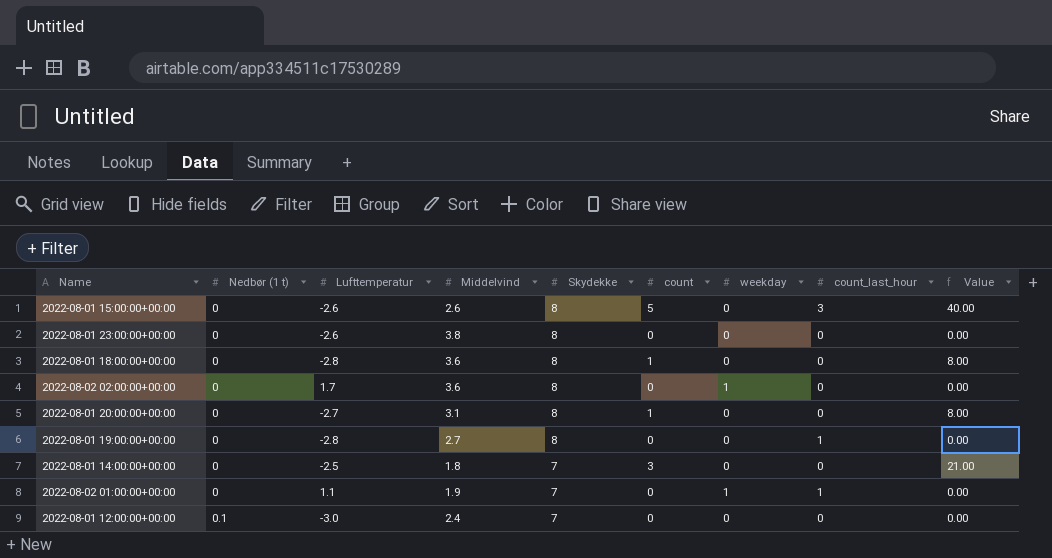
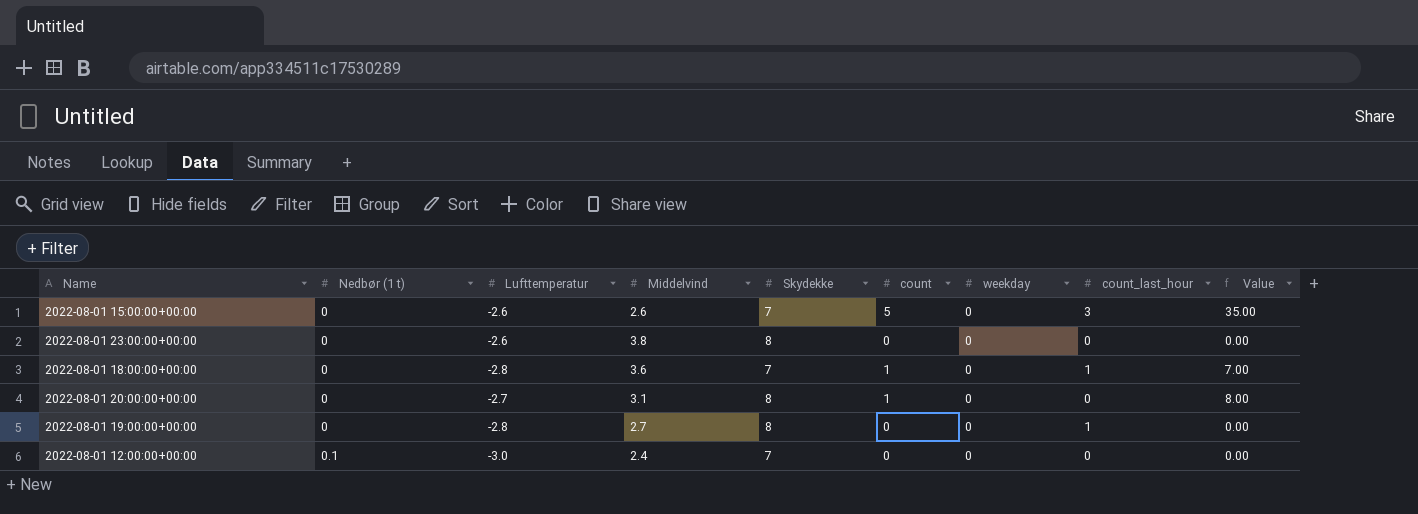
row 2022-08-02 02:00:00+00:00: 0 | 1.7 | 3.6 | 8 | 0 | 1 | 0 | 0.00 -> none
row 2022-08-01 14:00:00+00:00: 0 | -2.5 | 1.8 | 7 | 3 | 0 | 0 | 21.00 -> none
row 2022-08-02 01:00:00+00:00: 0 | 1.1 | 1.9 | 7 | 0 | 1 | 1 | 0.00 -> none
2022-08-01 15:00:00+00:00 | Skydekke: 8 -> 7
2022-08-01 15:00:00+00:00 | Value: 40.00 -> 35.00
2022-08-01 18:00:00+00:00 | Skydekke: 8 -> 7
2022-08-01 18:00:00+00:00 | count_last_hour: 0 -> 1
2022-08-01 18:00:00+00:00 | Value: 8.00 -> 7.00

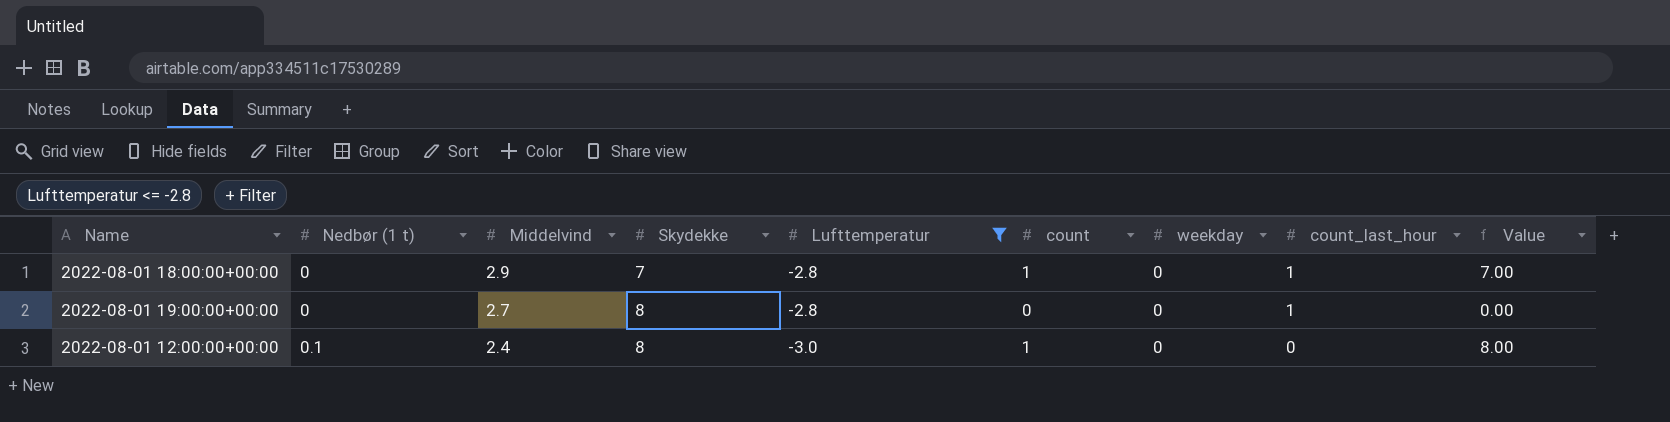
filter: none -> Lufttemperatur <= -2.8
column Lufttemperatur | position: 3 -> 5
2022-08-01 18:00:00+00:00 | Middelvind: 3.6 -> 2.9
2022-08-01 12:00:00+00:00 | Skydekke: 7 -> 8
2022-08-01 12:00:00+00:00 | count: 0 -> 1
2022-08-01 12:00:00+00:00 | Value: 0.00 -> 8.00

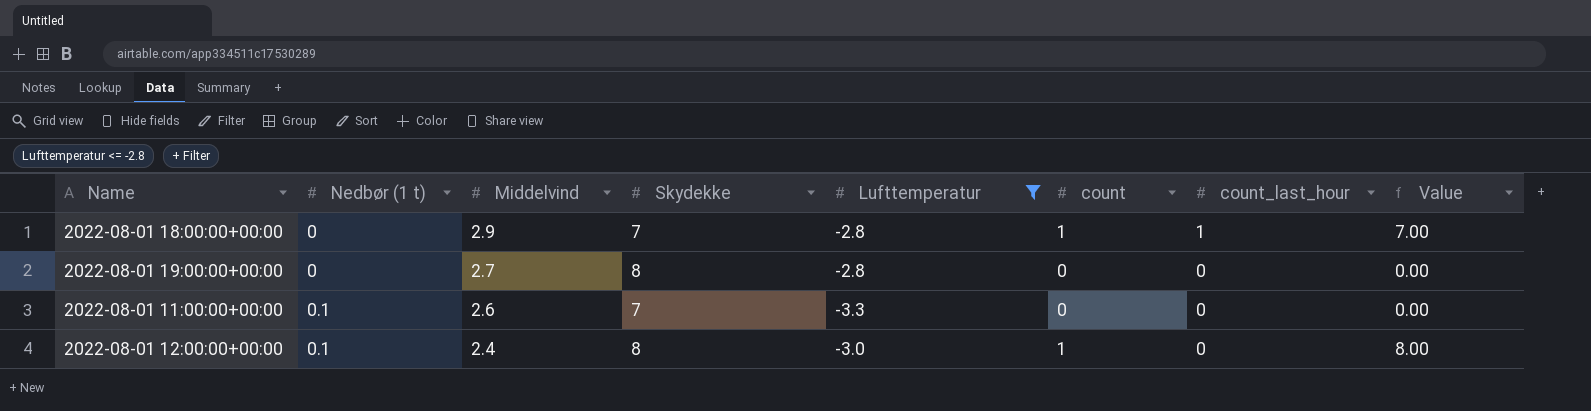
column weekday | position: 7 -> none
2022-08-01 19:00:00+00:00 | count_last_hour: 1 -> 0
row 2022-08-01 11:00:00+00:00: none -> 0.1 | 2.6 | 7 | -3.3 | 0 | 0 | 0.00

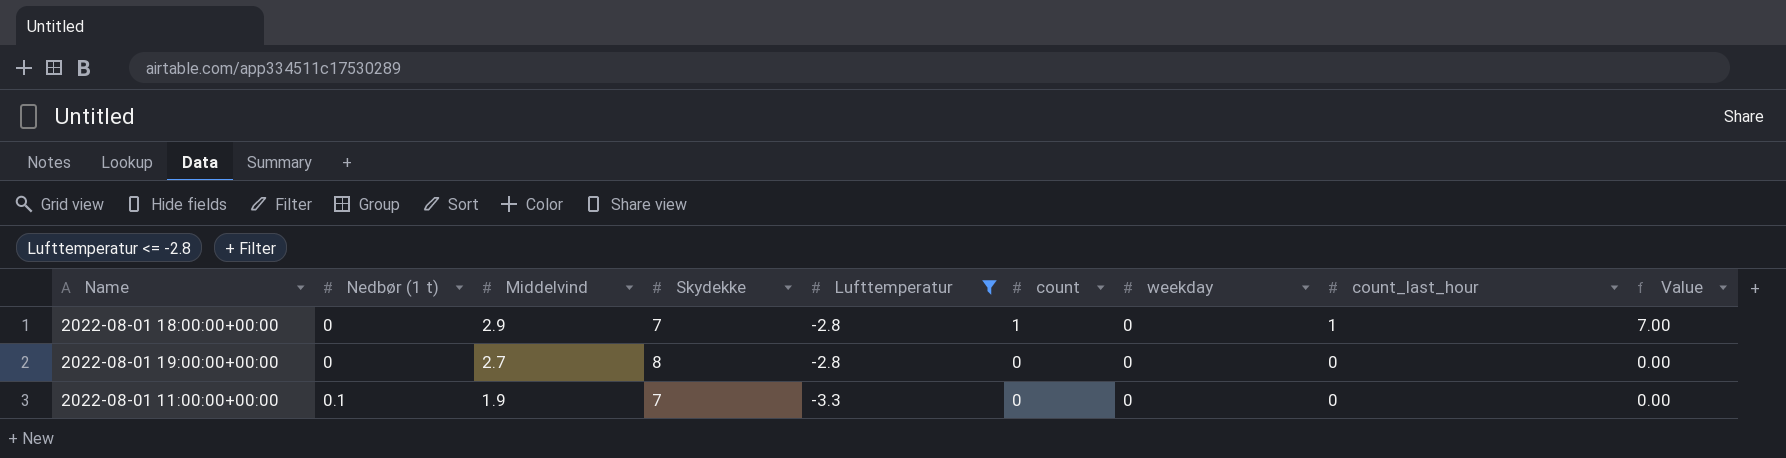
column weekday | position: none -> 7
row 2022-08-01 12:00:00+00:00: 0.1 | 2.4 | 8 | -3.0 | 1 | 0 | 8.00 -> none
2022-08-01 11:00:00+00:00 | Middelvind: 2.6 -> 1.9

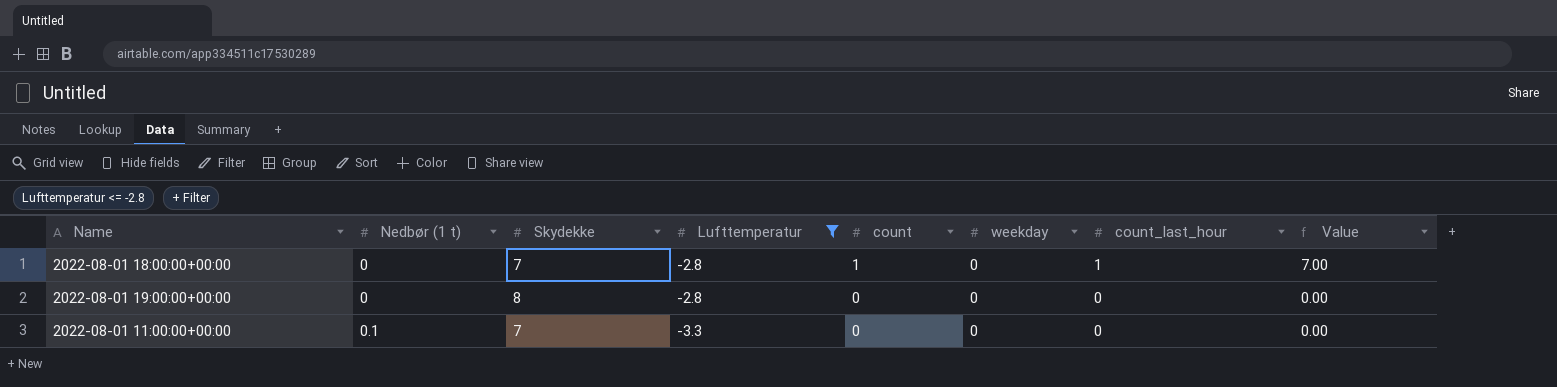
column Middelvind | position: 3 -> none

